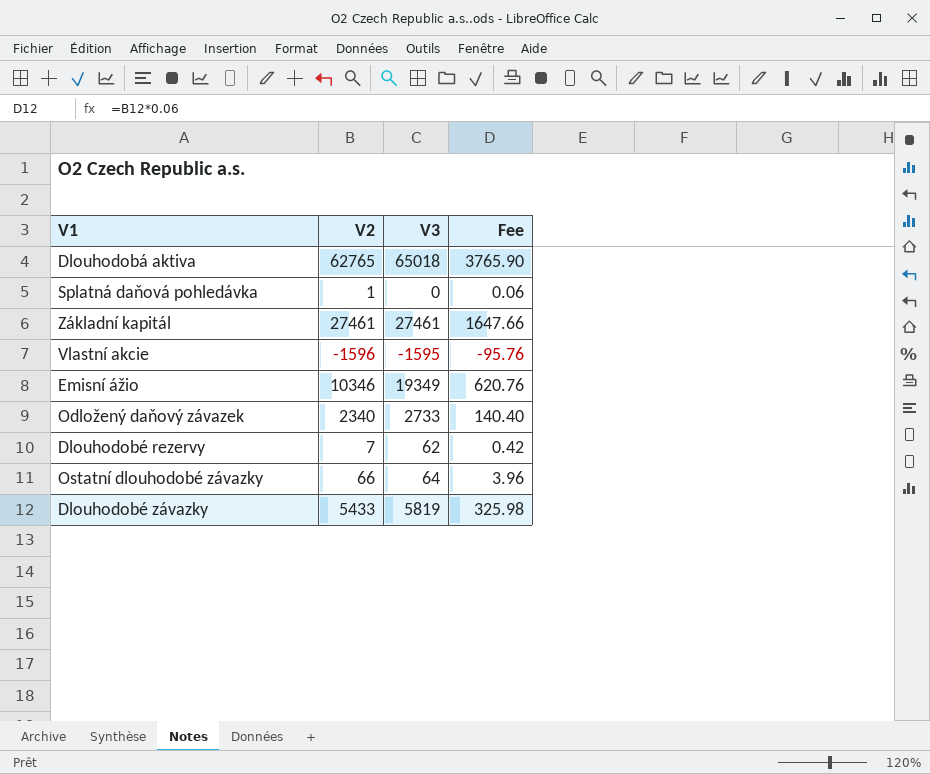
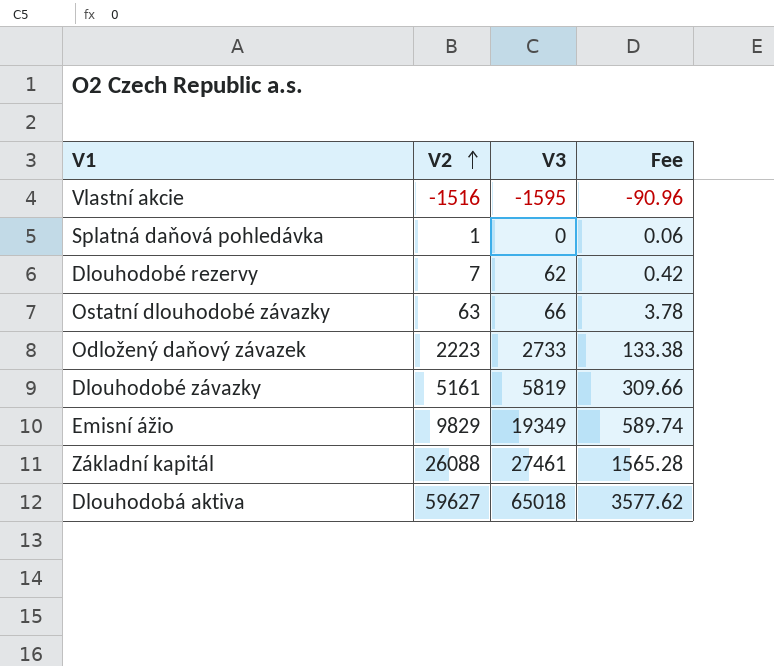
row order: none -> V2 ascending
Vlastní akcie | V2: -1596 -> -1516
Vlastní akcie | Fee: -95.76 -> -90.96
Ostatní dlouhodobé závazky | V2: 66 -> 63
Ostatní dlouhodobé závazky | V3: 64 -> 66
Ostatní dlouhodobé závazky | Fee: 3.96 -> 3.78
Odložený daňový závazek | V2: 2340 -> 2223
Odložený daňový závazek | Fee: 140.40 -> 133.38
Dlouhodobé závazky | V2: 5433 -> 5161
Dlouhodobé závazky | Fee: 325.98 -> 309.66
Emisní ážio | V2: 10346 -> 9829
Emisní ážio | Fee: 620.76 -> 589.74
Základní kapitál | V2: 27461 -> 26088
Základní kapitál | Fee: 1647.66 -> 1565.28
Dlouhodobá aktiva | V2: 62765 -> 59627
Dlouhodobá aktiva | Fee: 3765.90 -> 3577.62

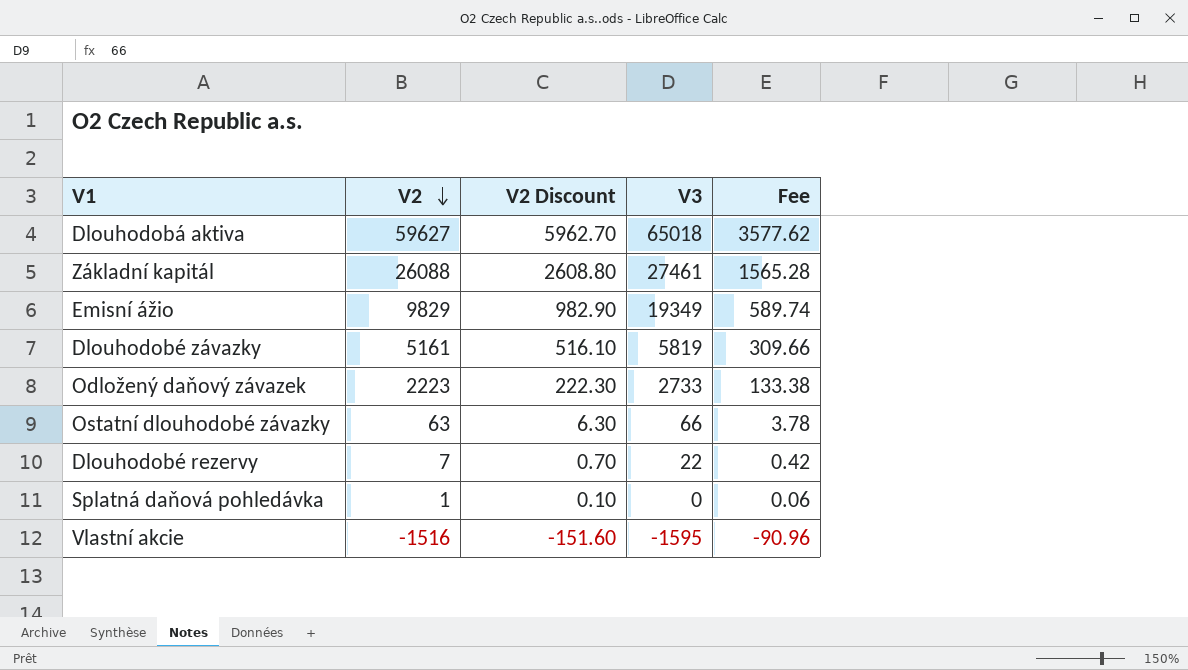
row order: V2 ascending -> V2 descending
column V2 Discount | formula: none -> [V2] * 0.1
Dlouhodobé rezervy | V3: 62 -> 22

